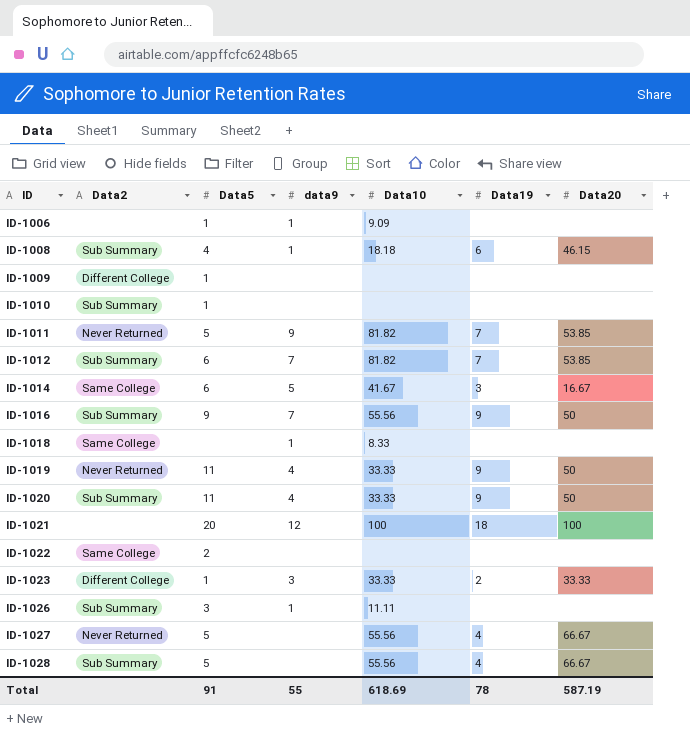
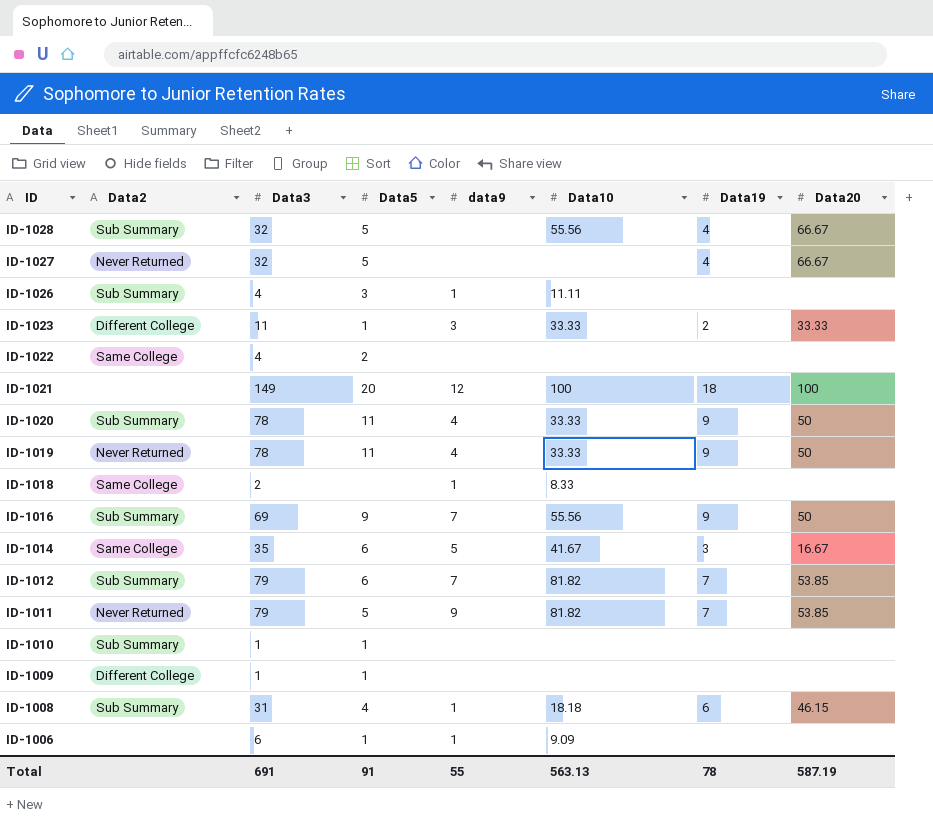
row order: ID ascending -> ID descending
column Data3 | position: none -> 3
ID-1027 | Data10: 55.56 -> none
Total | Data10: 618.69 -> 563.13

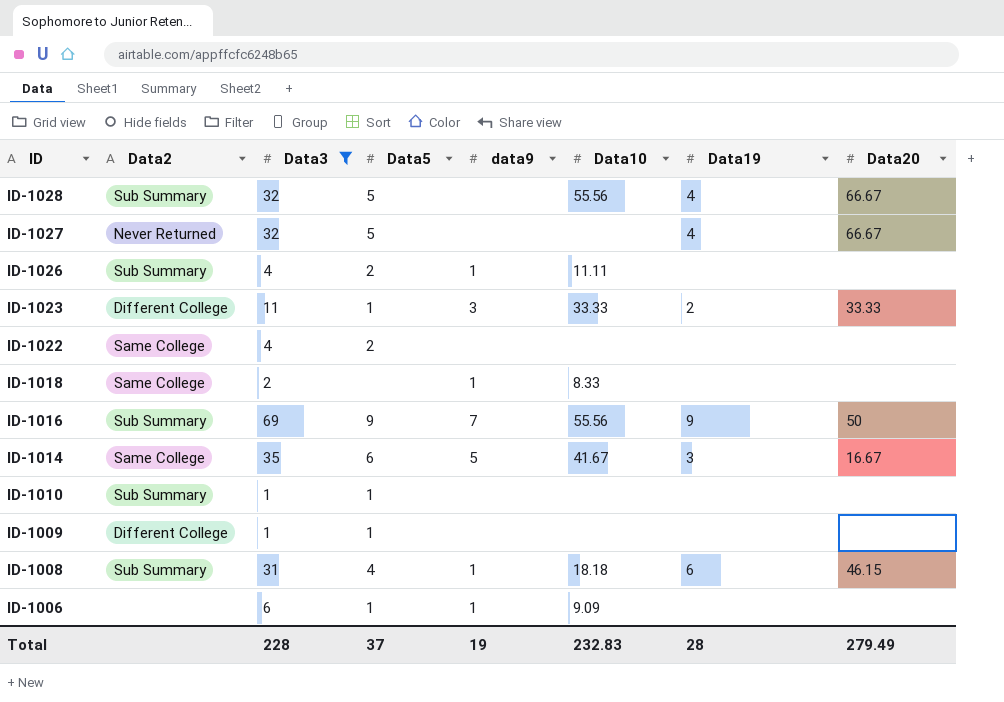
filter: none -> Data3 <= 69
ID-1026 | Data5: 3 -> 2
Total | Data3: 691 -> 228
Total | Data5: 91 -> 37
Total | data9: 55 -> 19
Total | Data10: 563.13 -> 232.83
Total | Data19: 78 -> 28
Total | Data20: 587.19 -> 279.49

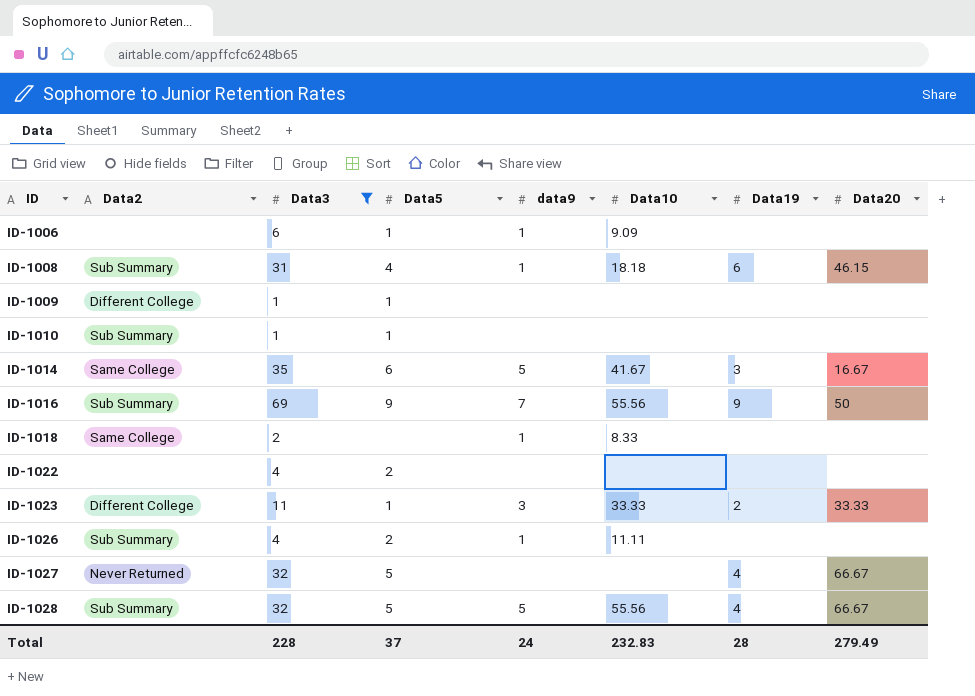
row order: ID descending -> ID ascending
ID-1022 | Data2: Same College -> none
ID-1028 | data9: none -> 5
Total | data9: 19 -> 24

